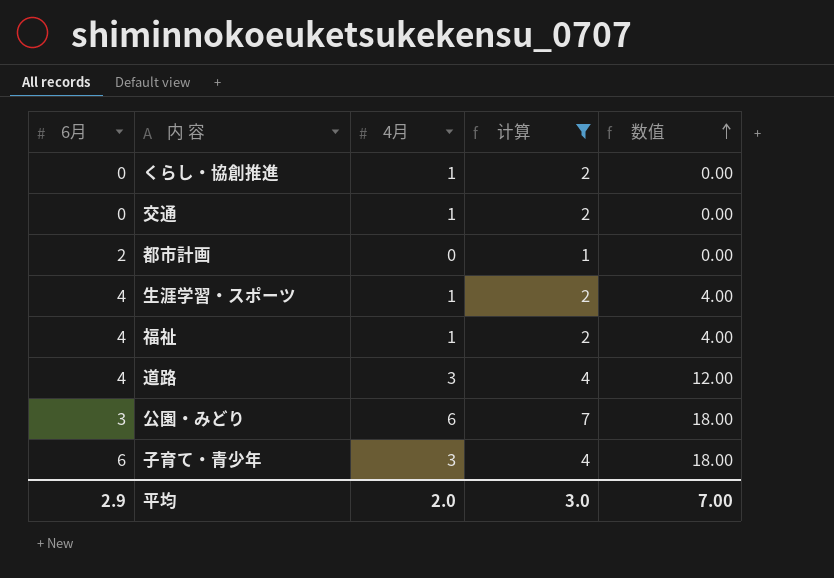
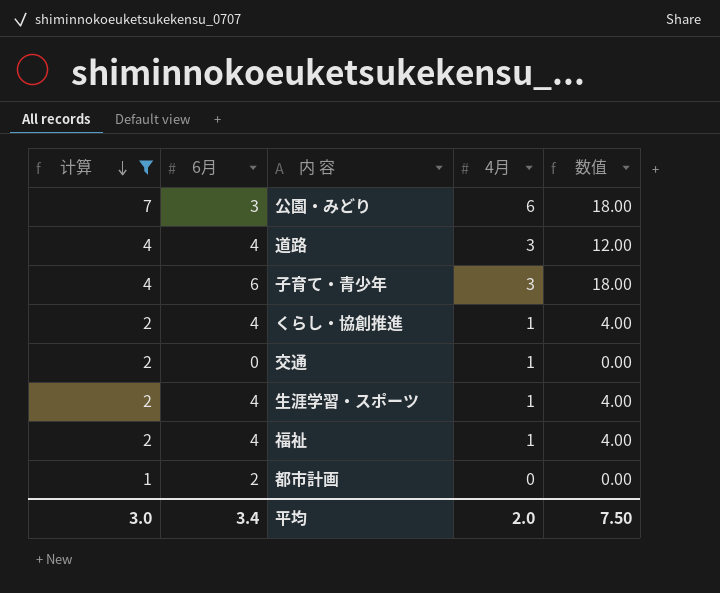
row order: 数值 ascending -> 计算 descending
column 计算 | position: 4 -> 1
くらし・協創推進 | 6月: 0 -> 4
くらし・協創推進 | 数值: 0.00 -> 4.00
平均 | 6月: 2.9 -> 3.4
平均 | 数值: 7.00 -> 7.50

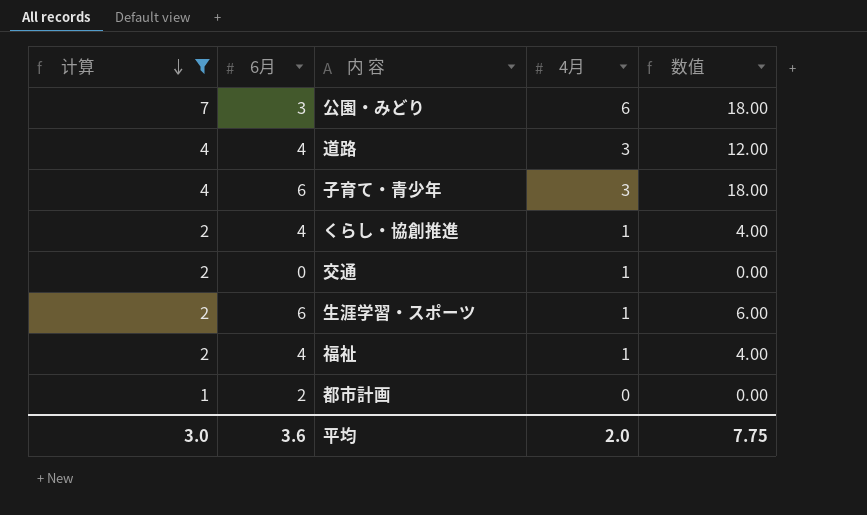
生涯学習・スポーツ | 6月: 4 -> 6
生涯学習・スポーツ | 数值: 4.00 -> 6.00
平均 | 6月: 3.4 -> 3.6
平均 | 数值: 7.50 -> 7.75

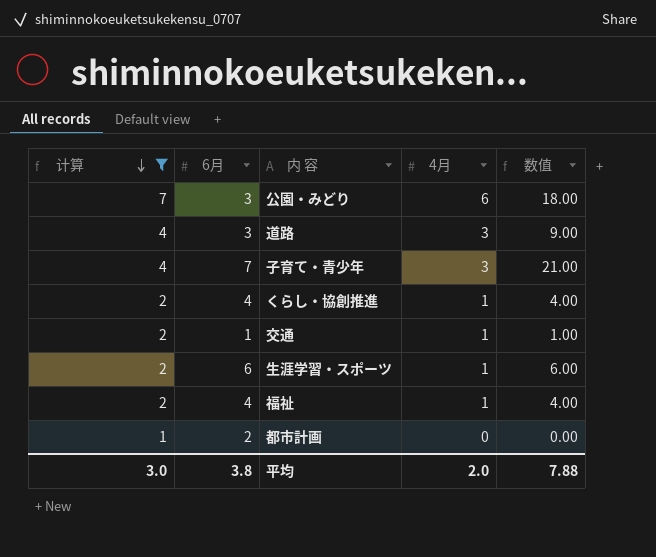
道路 | 6月: 4 -> 3
道路 | 数值: 12.00 -> 9.00
子育て・青少年 | 6月: 6 -> 7
子育て・青少年 | 数值: 18.00 -> 21.00
交通 | 6月: 0 -> 1
交通 | 数值: 0.00 -> 1.00
平均 | 6月: 3.6 -> 3.8
平均 | 数值: 7.75 -> 7.88

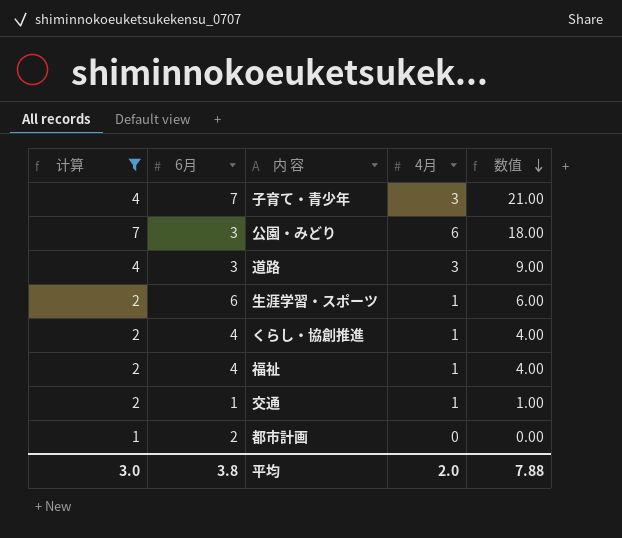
row order: 计算 descending -> 数值 descending

